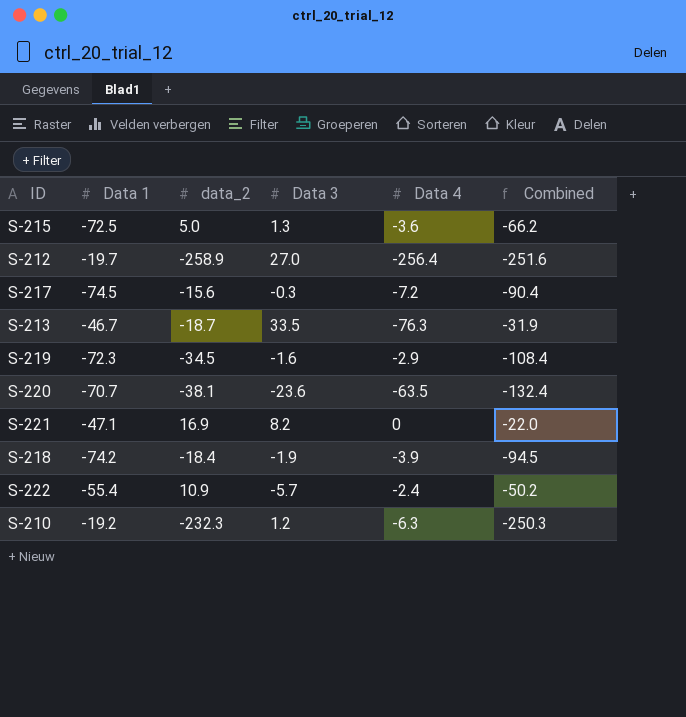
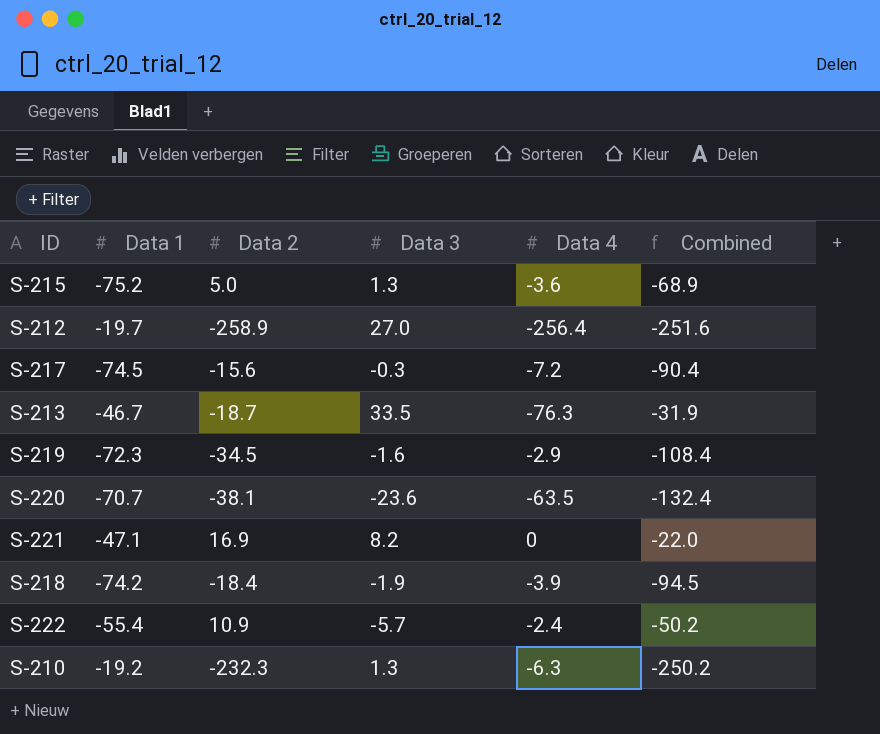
column name: data_2 -> Data 2
S-215 | Data 1: -72.5 -> -75.2
S-215 | Combined: -66.2 -> -68.9
S-210 | Data 3: 1.2 -> 1.3
S-210 | Combined: -250.3 -> -250.2

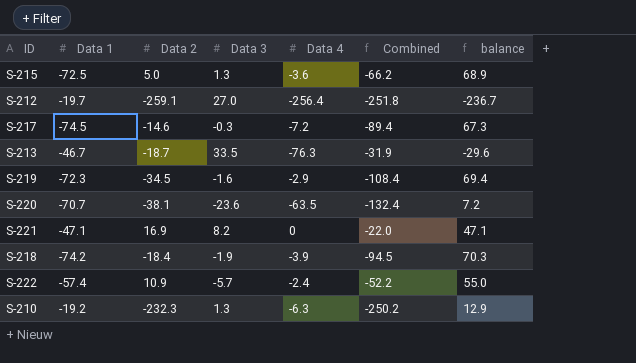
column balance | formula: none -> [Data 4] - [Data 1]
S-215 | Data 1: -75.2 -> -72.5
S-215 | Combined: -68.9 -> -66.2
S-212 | Data 2: -258.9 -> -259.1
S-212 | Combined: -251.6 -> -251.8
S-217 | Data 2: -15.6 -> -14.6
S-217 | Combined: -90.4 -> -89.4
S-222 | Data 1: -55.4 -> -57.4
S-222 | Combined: -50.2 -> -52.2

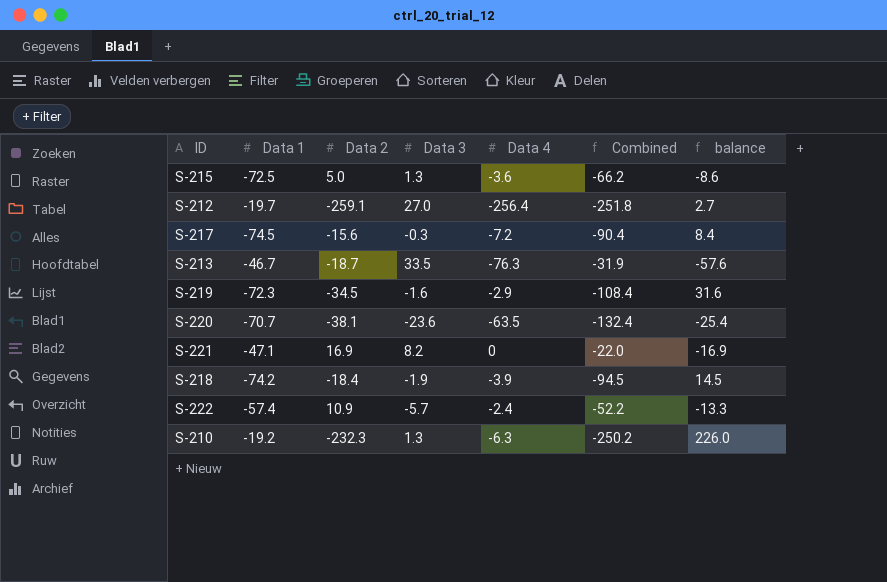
column balance | formula: [Data 4] - [Data 1] -> [Data 4] - [Data 2]
S-217 | Data 2: -14.6 -> -15.6
S-217 | Combined: -89.4 -> -90.4

